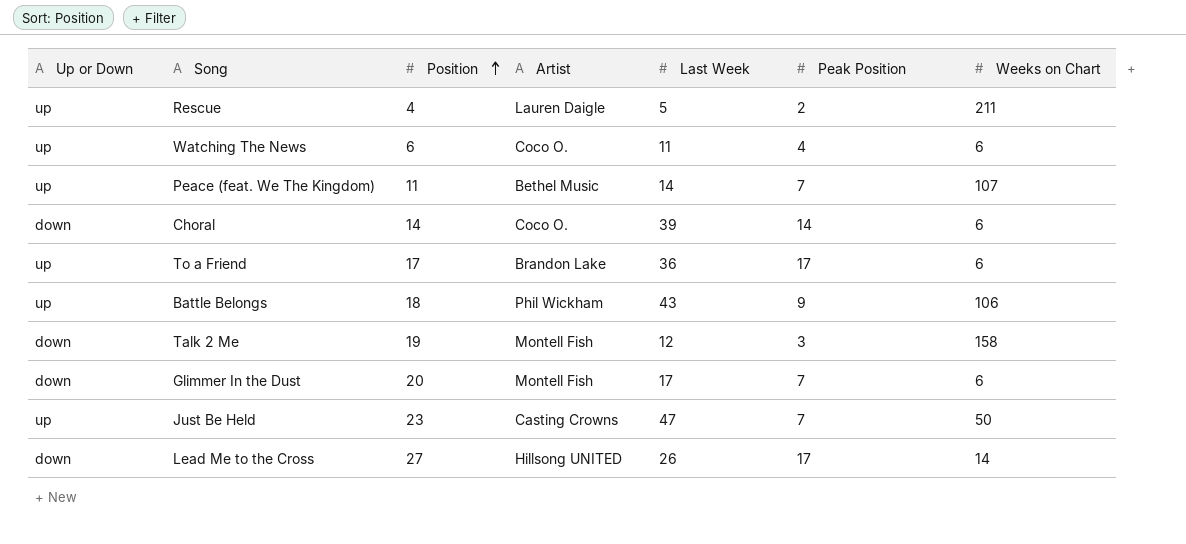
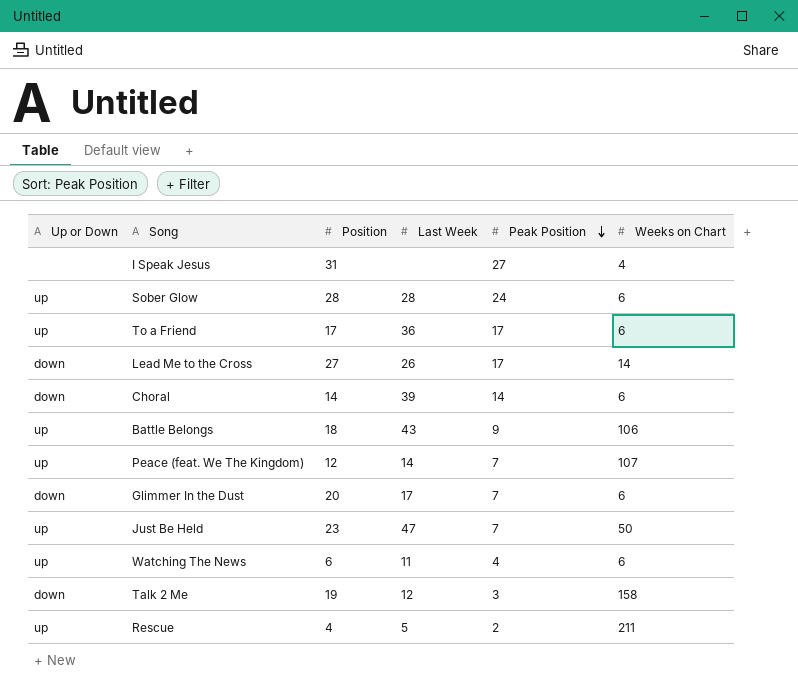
row order: Position ascending -> Peak Position descending
column Artist | position: 4 -> none
row I Speak Jesus: none -> none | 31 | none | 27 | 4
row Sober Glow: none -> up | 28 | 28 | 24 | 6
Peace (feat. We The Kingdom) | Position: 11 -> 12

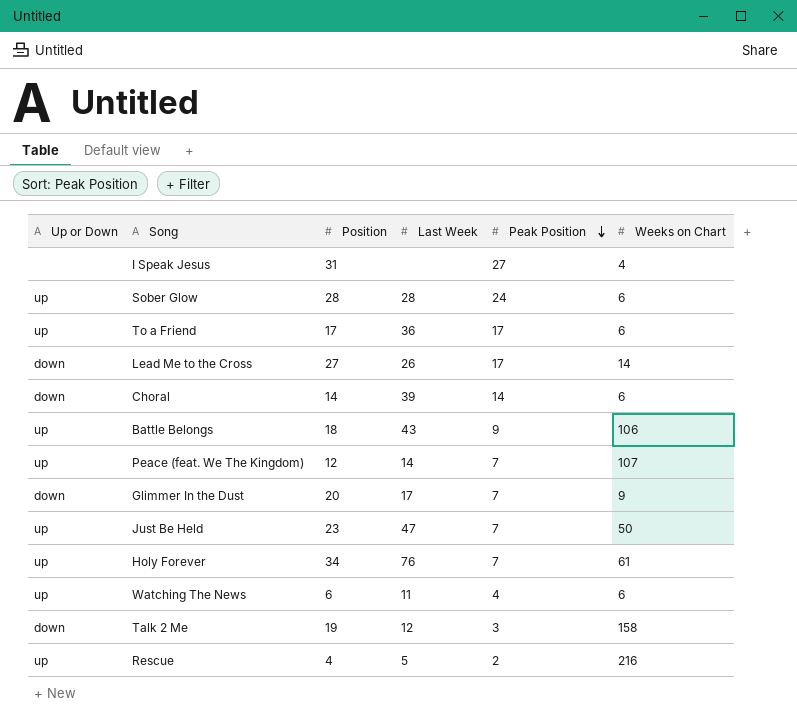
Glimmer In the Dust | Weeks on Chart: 6 -> 9
row Holy Forever: none -> up | 34 | 76 | 7 | 61
Rescue | Weeks on Chart: 211 -> 216

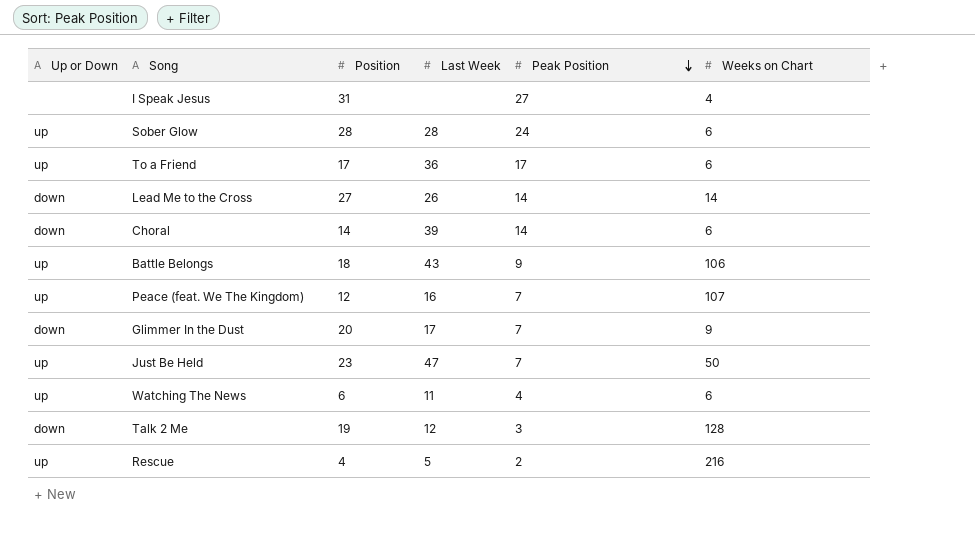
row Holy Forever: up | 34 | 76 | 7 | 61 -> none
Lead Me to the Cross | Peak Position: 17 -> 14
Peace (feat. We The Kingdom) | Last Week: 14 -> 16
Talk 2 Me | Weeks on Chart: 158 -> 128

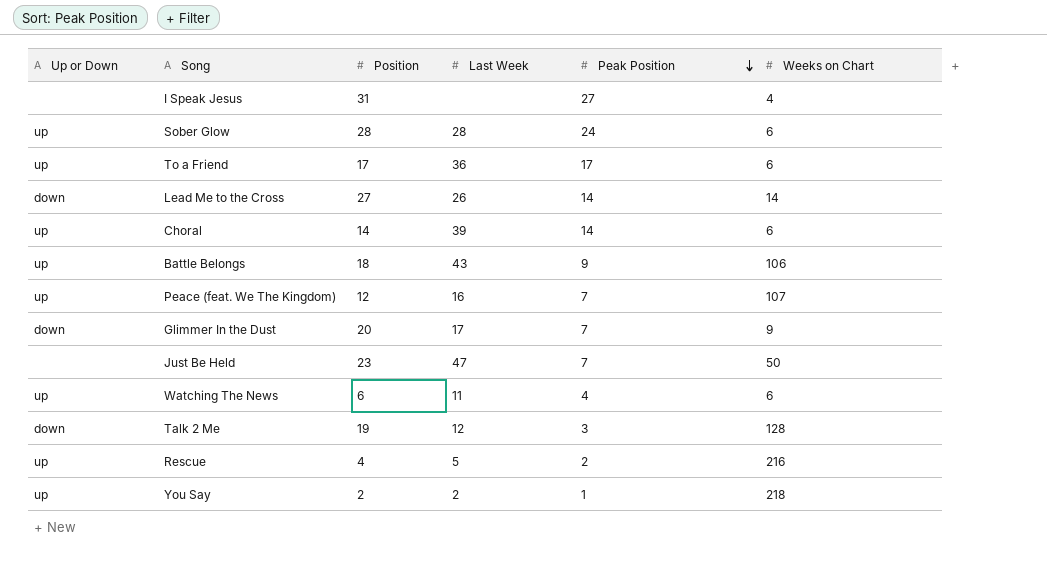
Choral | Up or Down: down -> up
Just Be Held | Up or Down: up -> none
row You Say: none -> up | 2 | 2 | 1 | 218

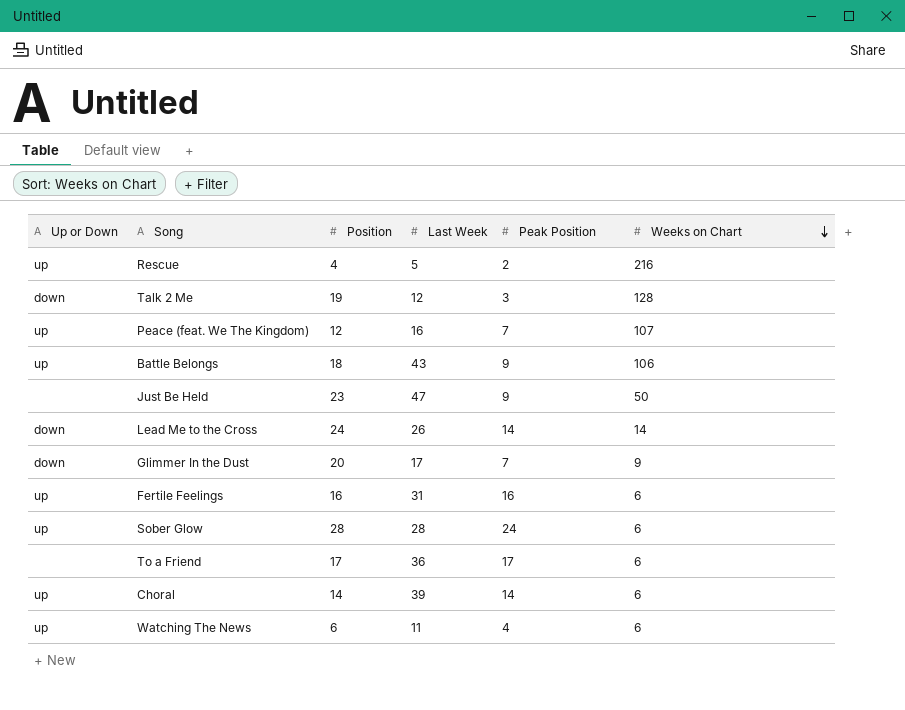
row order: Peak Position descending -> Weeks on Chart descending
row I Speak Jesus: none | 31 | none | 27 | 4 -> none
row You Say: up | 2 | 2 | 1 | 218 -> none
Just Be Held | Peak Position: 7 -> 9
Lead Me to the Cross | Position: 27 -> 24
row Fertile Feelings: none -> up | 16 | 31 | 16 | 6
To a Friend | Up or Down: up -> none

